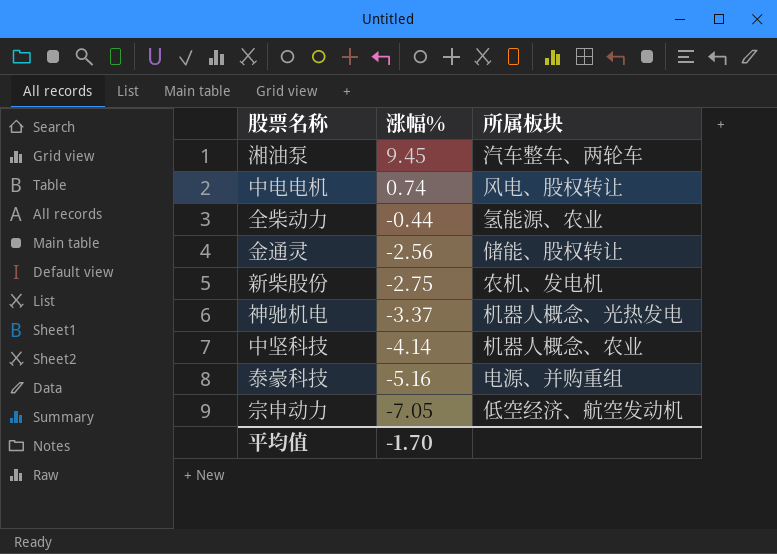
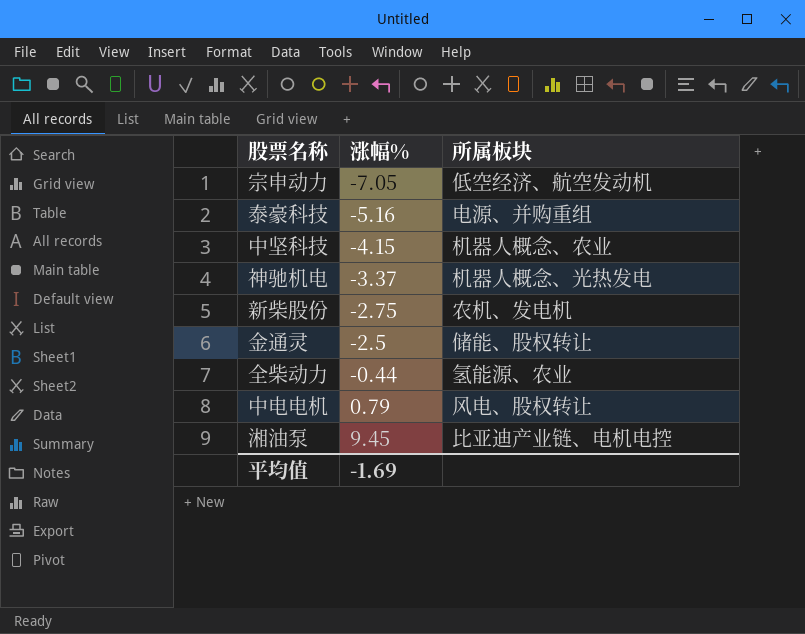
row order: 涨幅% descending -> 涨幅% ascending
中坚科技 | 涨幅%: -4.14 -> -4.15
金通灵 | 涨幅%: -2.56 -> -2.5
中电电机 | 涨幅%: 0.74 -> 0.79
湘油泵 | 所属板块: 汽车整车、两轮车 -> 比亚迪产业链、电机电控
平均值 | 涨幅%: -1.70 -> -1.69

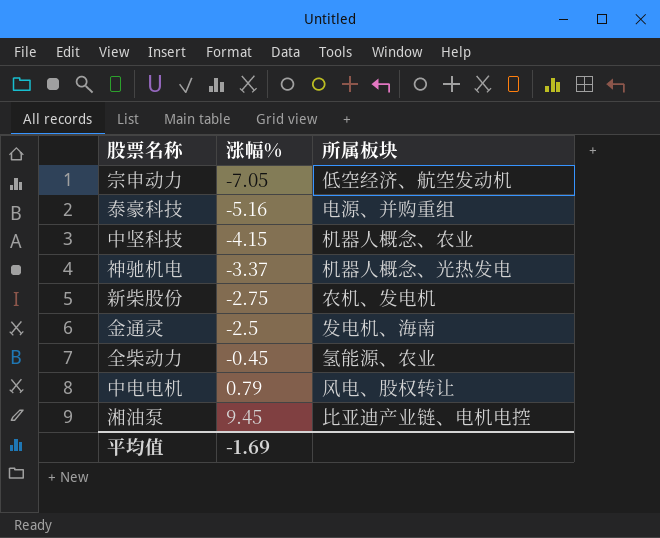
金通灵 | 所属板块: 储能、股权转让 -> 发电机、海南
全柴动力 | 涨幅%: -0.44 -> -0.45

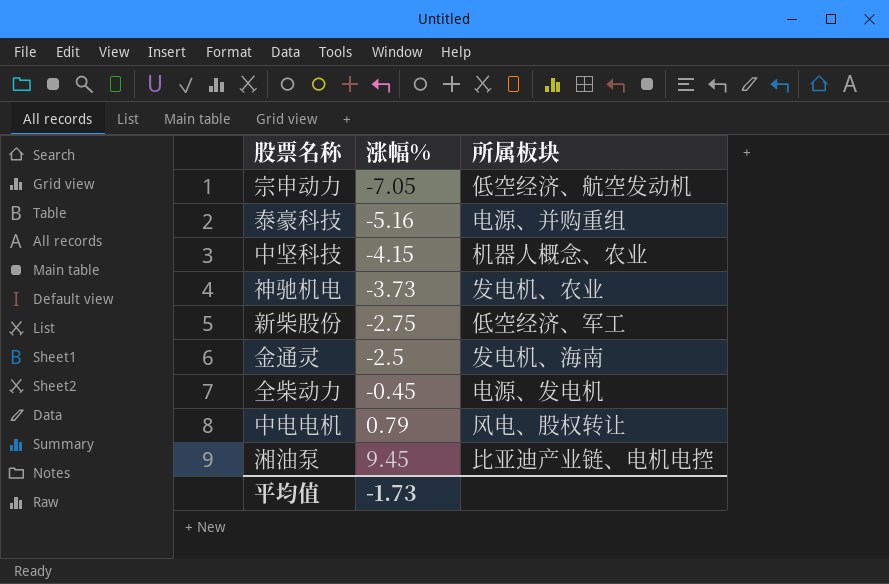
神驰机电 | 涨幅%: -3.37 -> -3.73
神驰机电 | 所属板块: 机器人概念、光热发电 -> 发电机、农业
新柴股份 | 所属板块: 农机、发电机 -> 低空经济、军工
全柴动力 | 所属板块: 氢能源、农业 -> 电源、发电机
平均值 | 涨幅%: -1.69 -> -1.73

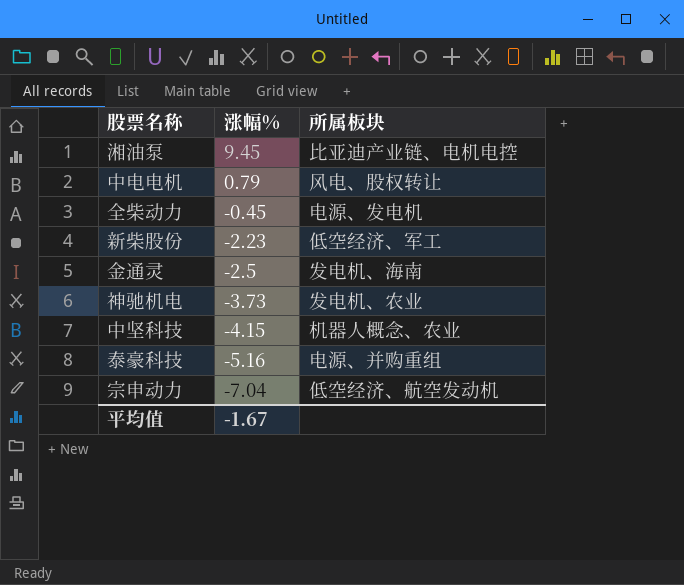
row order: 涨幅% ascending -> 涨幅% descending
新柴股份 | 涨幅%: -2.75 -> -2.23
宗申动力 | 涨幅%: -7.05 -> -7.04
平均值 | 涨幅%: -1.73 -> -1.67

